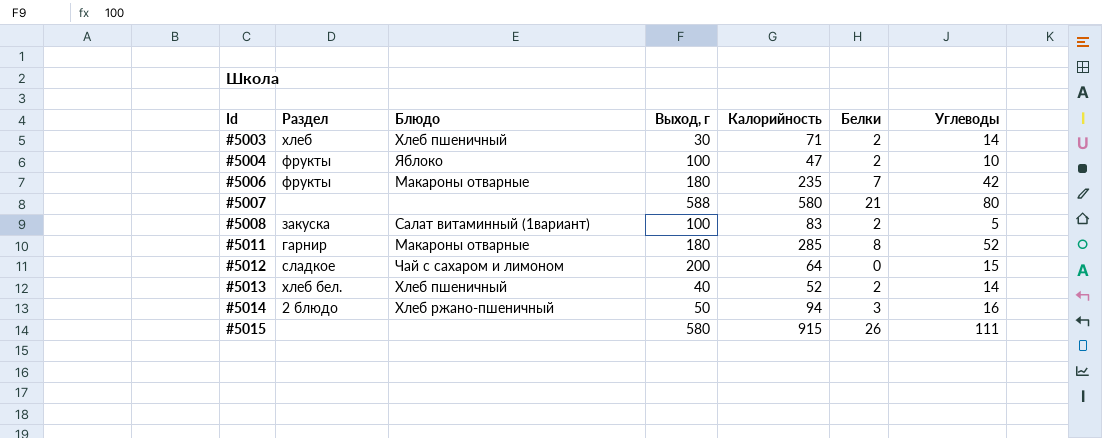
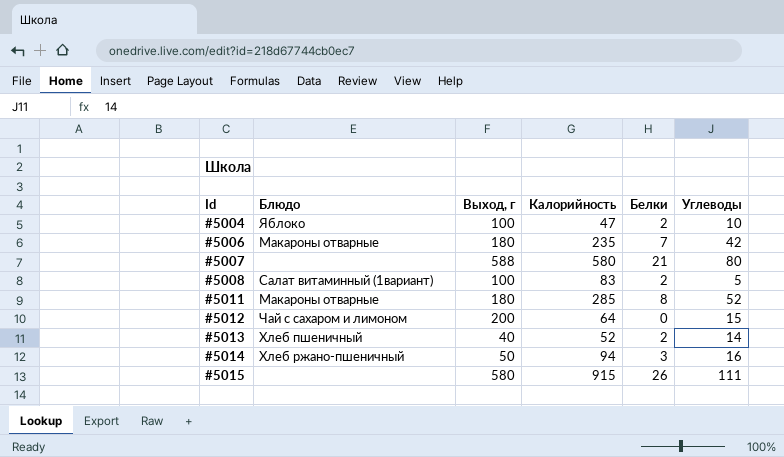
column Раздел | position: 2 -> none
row #5003: хлеб | Хлеб пшеничный | 30 | 71 | 2 | 14 -> none

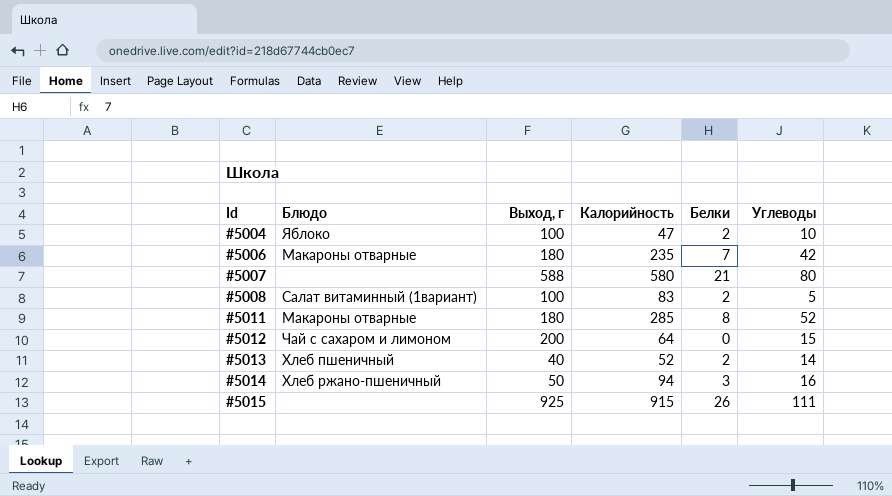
#5015 | Выход, г: 580 -> 925

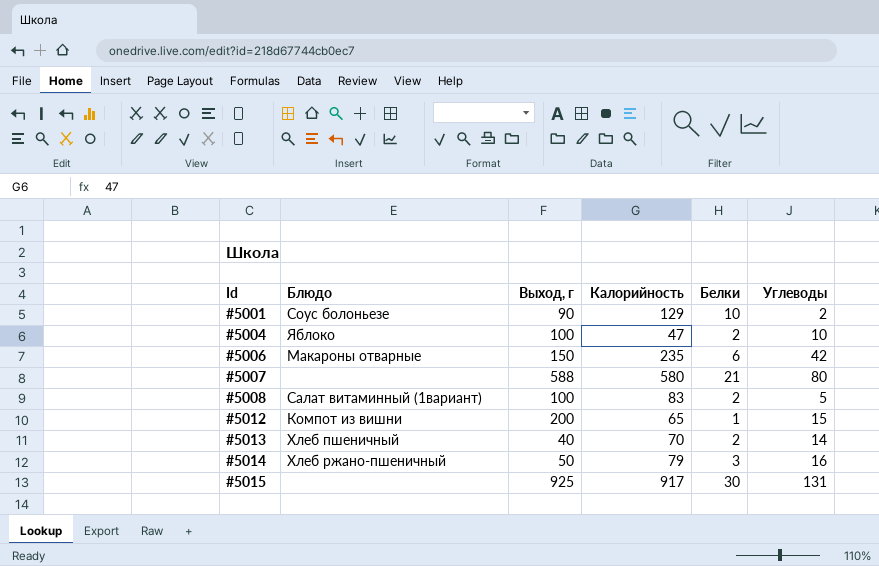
row #5011: Макароны отварные | 180 | 285 | 8 | 52 -> none
row #5001: none -> Соус болоньезе | 90 | 129 | 10 | 2
#5006 | Выход, г: 180 -> 150
#5006 | Белки: 7 -> 6
#5012 | Блюдо: Чай с сахаром и лимоном -> Компот из вишни
#5012 | Калорийность: 64 -> 65
#5012 | Белки: 0 -> 1
#5013 | Калорийность: 52 -> 70
#5014 | Калорийность: 94 -> 79
#5015 | Калорийность: 915 -> 917
#5015 | Белки: 26 -> 30
#5015 | Углеводы: 111 -> 131

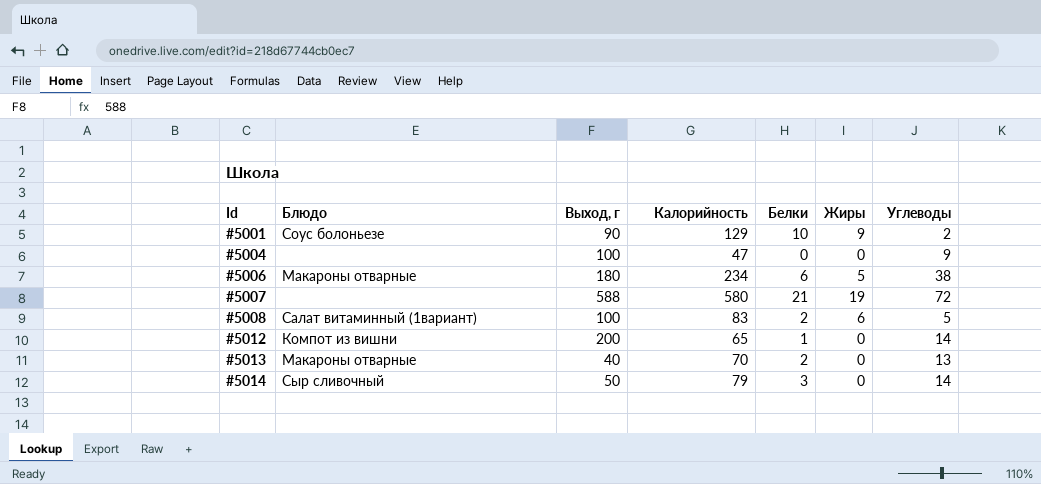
column Жиры | position: none -> 6
row #5015: none | 925 | 917 | 30 | 131 -> none
#5004 | Блюдо: Яблоко -> none
#5004 | Белки: 2 -> 0
#5004 | Углеводы: 10 -> 9
#5006 | Выход, г: 150 -> 180
#5006 | Калорийность: 235 -> 234
#5006 | Углеводы: 42 -> 38
#5007 | Углеводы: 80 -> 72
#5012 | Углеводы: 15 -> 14
#5013 | Блюдо: Хлеб пшеничный -> Макароны отварные
#5013 | Углеводы: 14 -> 13
#5014 | Блюдо: Хлеб ржано-пшеничный -> Сыр сливочный
#5014 | Углеводы: 16 -> 14

